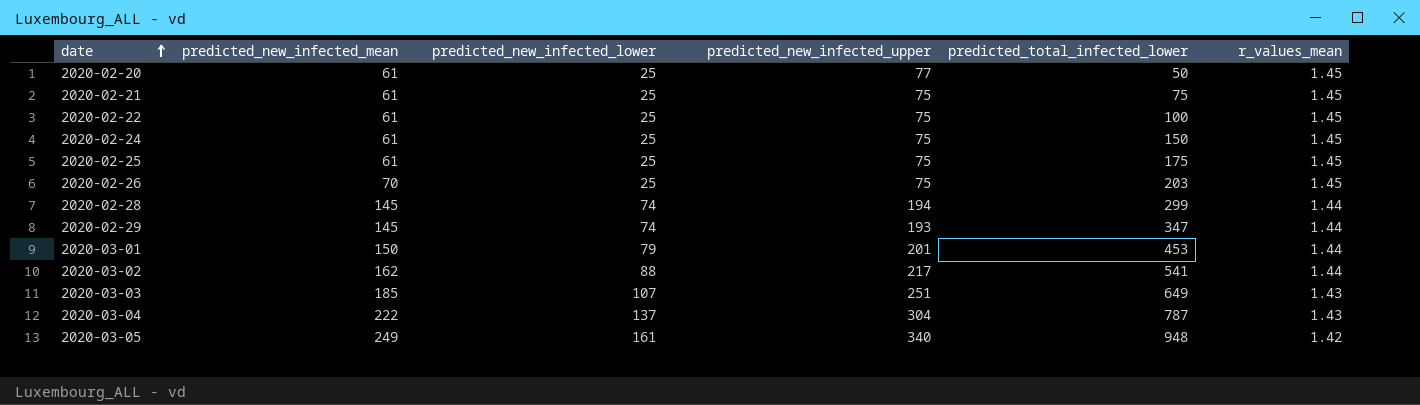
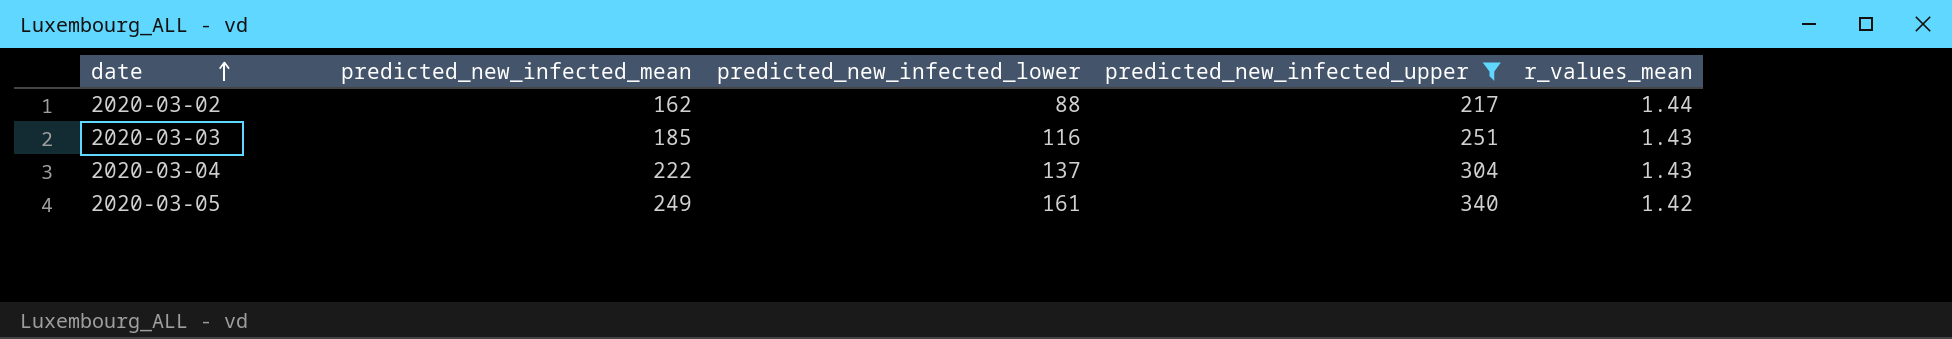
filter: none -> predicted_new_infected_upper >= 217
column predicted_total_infected_lower | position: 5 -> none
2020-03-03 | predicted_new_infected_lower: 107 -> 116

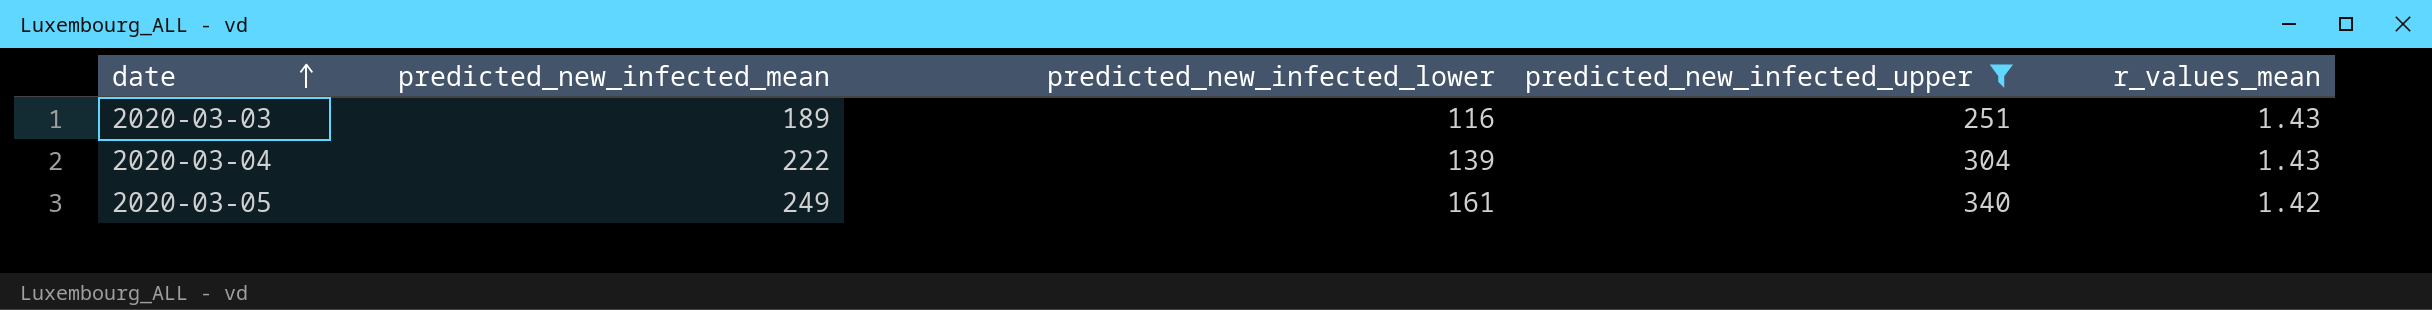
row 2020-03-02: 162 | 88 | 217 | 1.44 -> none
2020-03-03 | predicted_new_infected_mean: 185 -> 189
2020-03-04 | predicted_new_infected_lower: 137 -> 139

